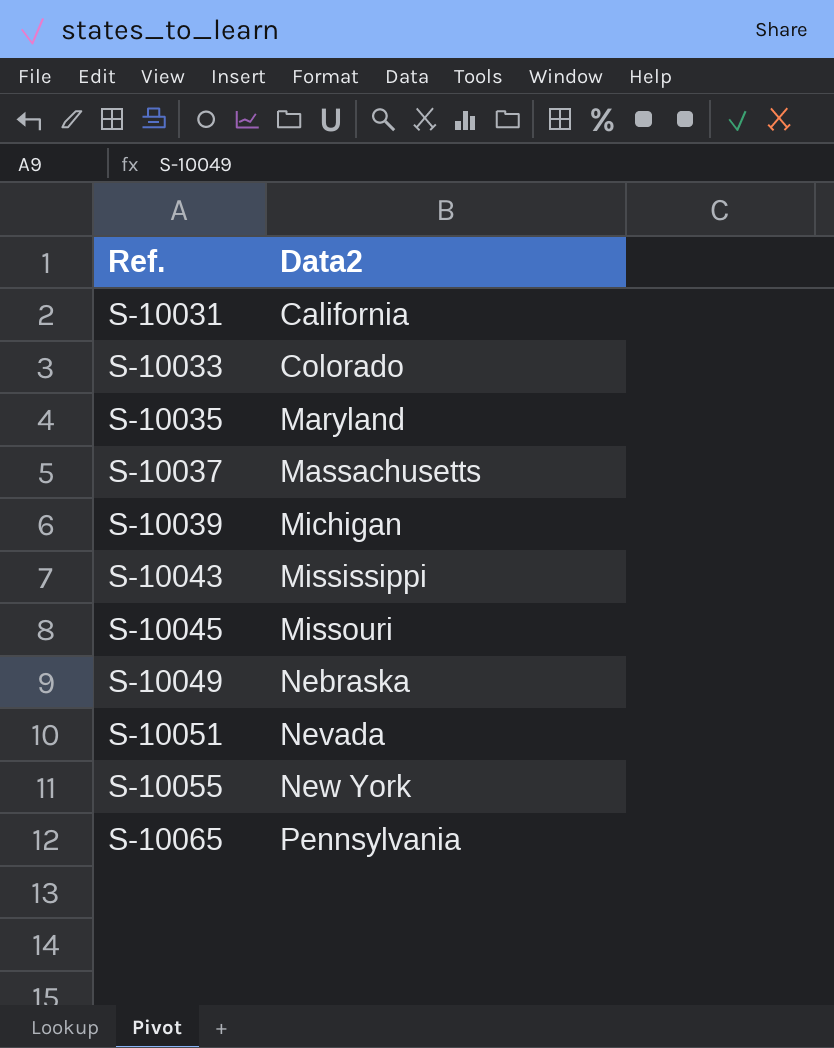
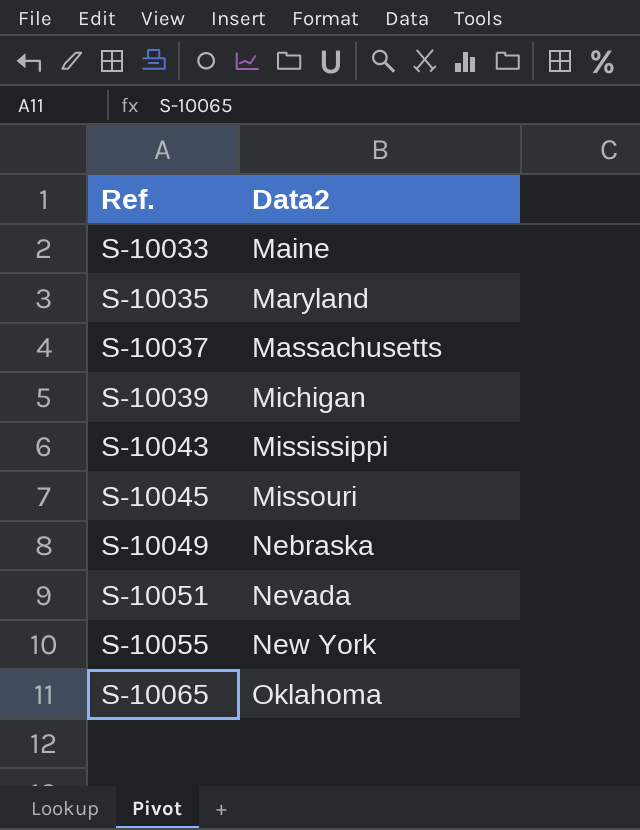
row S-10031: California -> none
S-10033 | Data2: Colorado -> Maine
S-10065 | Data2: Pennsylvania -> Oklahoma

